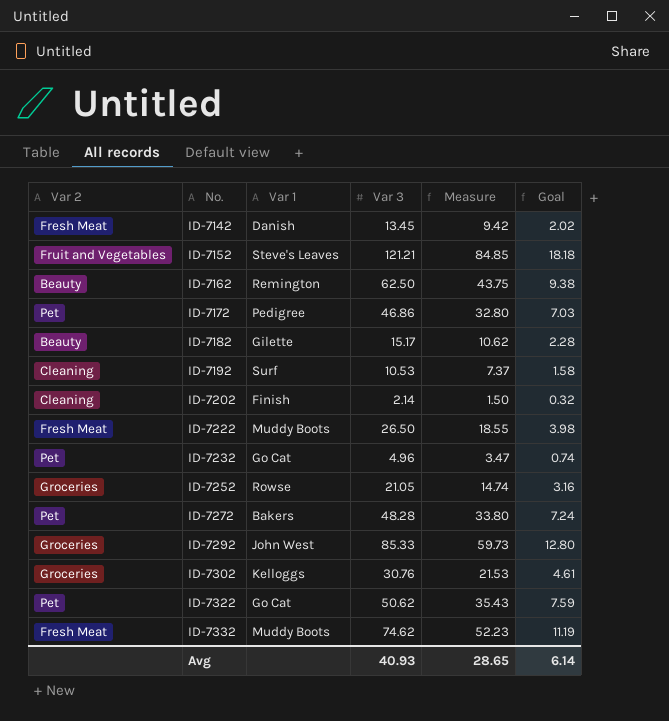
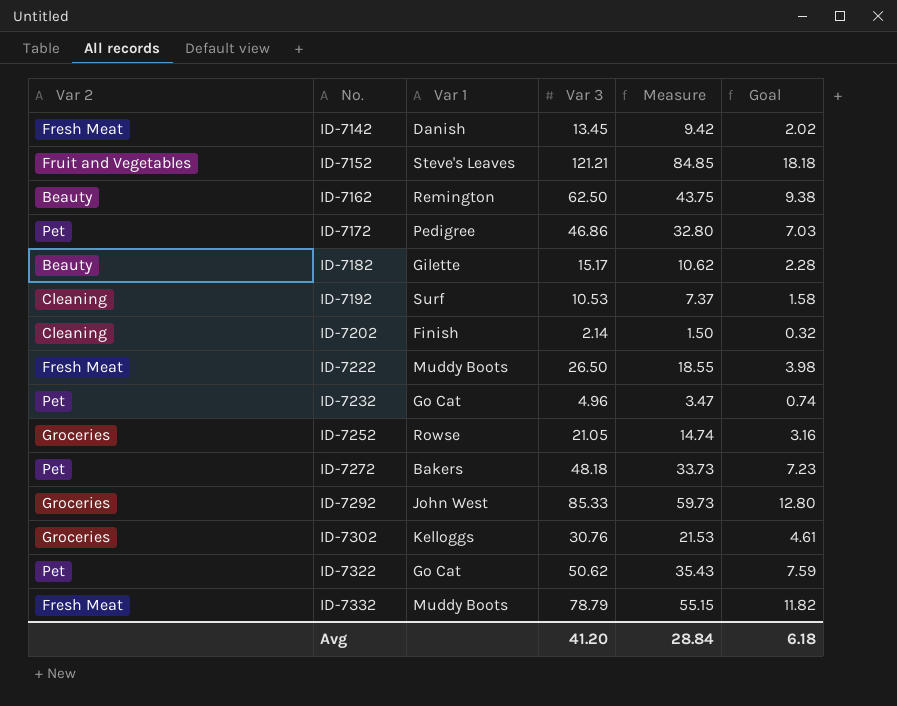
ID-7272 | Var 3: 48.28 -> 48.18
ID-7272 | Measure: 33.80 -> 33.73
ID-7272 | Goal: 7.24 -> 7.23
ID-7332 | Var 3: 74.62 -> 78.79
ID-7332 | Measure: 52.23 -> 55.15
ID-7332 | Goal: 11.19 -> 11.82
Avg | Var 3: 40.93 -> 41.20
Avg | Measure: 28.65 -> 28.84
Avg | Goal: 6.14 -> 6.18

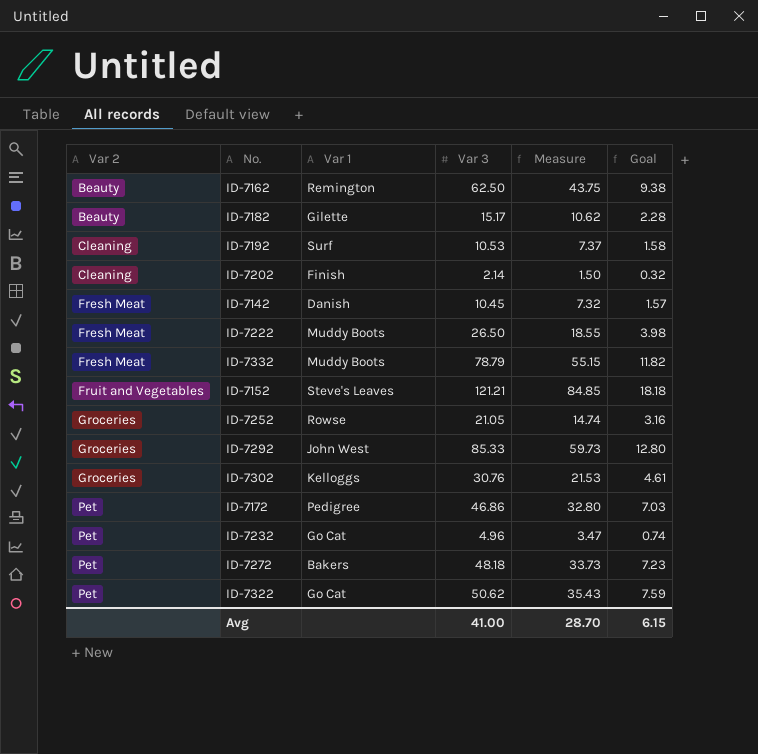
row order: No. ascending -> Var 2 ascending
ID-7142 | Var 3: 13.45 -> 10.45
ID-7142 | Measure: 9.42 -> 7.32
ID-7142 | Goal: 2.02 -> 1.57
Avg | Var 3: 41.20 -> 41.00
Avg | Measure: 28.84 -> 28.70
Avg | Goal: 6.18 -> 6.15

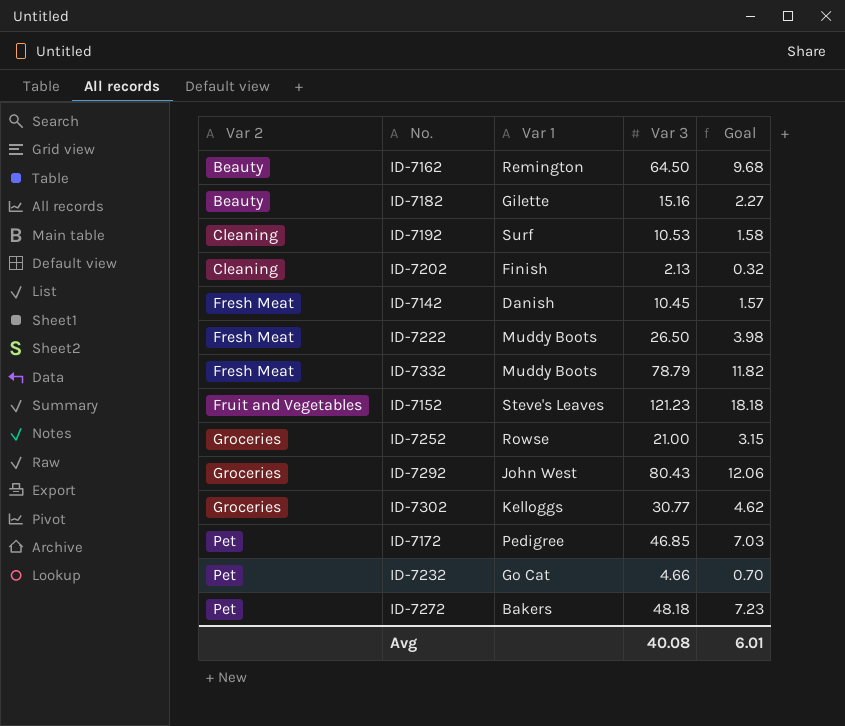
column Measure | formula: [Var 3] * 0.7 -> none
row ID-7322: Pet | Go Cat | 50.62 | 35.43 | 7.59 -> none
ID-7162 | Var 3: 62.50 -> 64.50
ID-7162 | Goal: 9.38 -> 9.68
ID-7182 | Var 3: 15.17 -> 15.16
ID-7182 | Goal: 2.28 -> 2.27
ID-7202 | Var 3: 2.14 -> 2.13
ID-7152 | Var 3: 121.21 -> 121.23
ID-7252 | Var 3: 21.05 -> 21.00
ID-7252 | Goal: 3.16 -> 3.15
ID-7292 | Var 3: 85.33 -> 80.43
ID-7292 | Goal: 12.80 -> 12.06
ID-7302 | Var 3: 30.76 -> 30.77
ID-7302 | Goal: 4.61 -> 4.62
ID-7172 | Var 3: 46.86 -> 46.85
ID-7232 | Var 3: 4.96 -> 4.66
ID-7232 | Goal: 0.74 -> 0.70
Avg | Var 3: 41.00 -> 40.08
Avg | Goal: 6.15 -> 6.01

